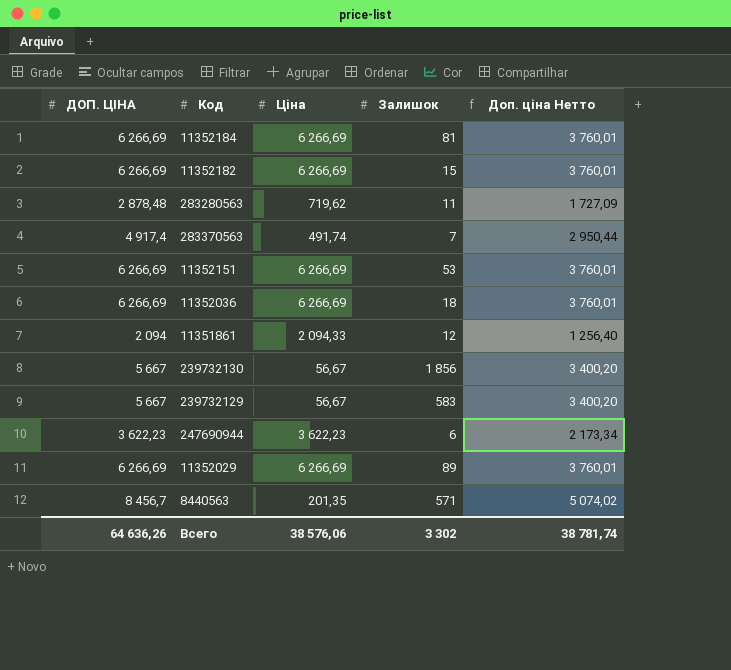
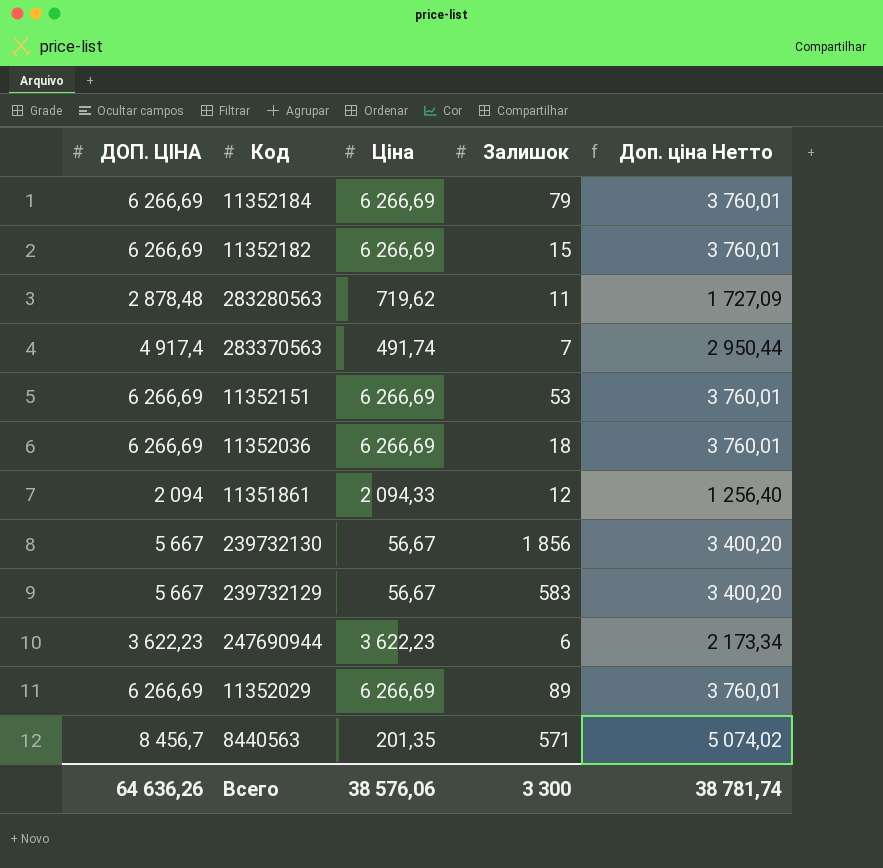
11352184 | Залишок: 81 -> 79
Всего | Залишок: 3 302 -> 3 300

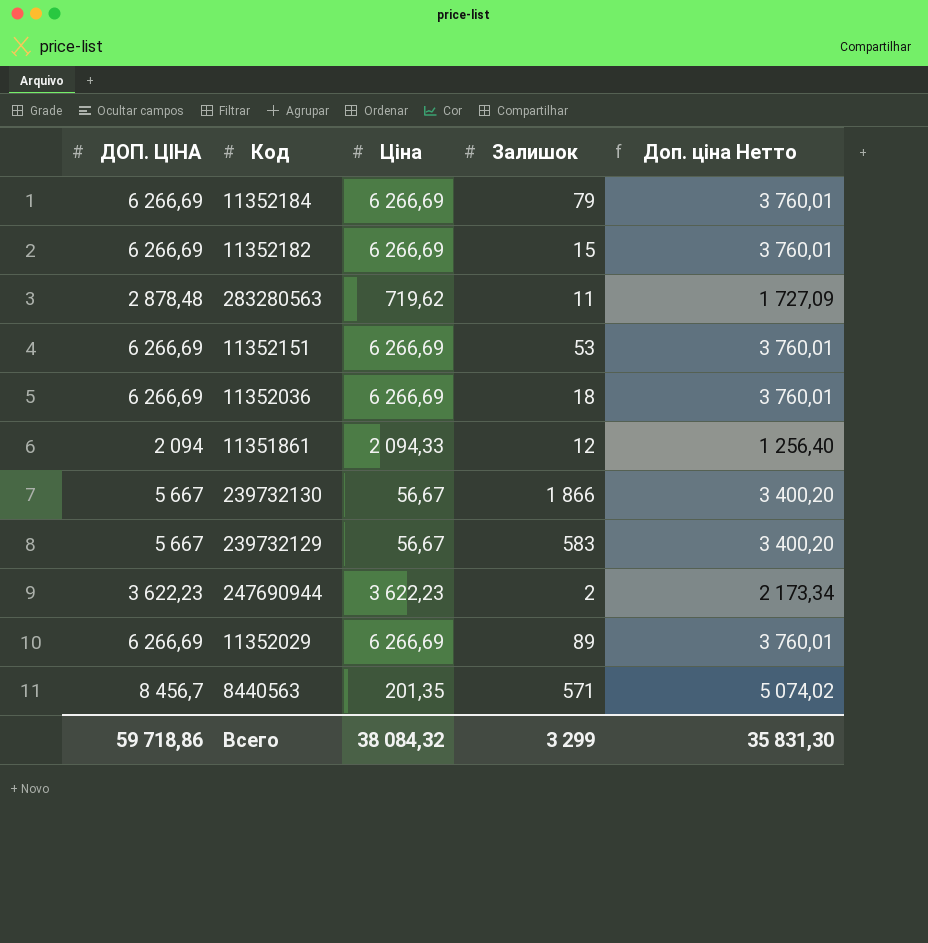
row 283370563: 4 917,4 | 491,74 | 7 | 2 950,44 -> none
239732130 | Залишок: 1 856 -> 1 866
247690944 | Залишок: 6 -> 2
Всего | ДОП. ЦІНА: 64 636,26 -> 59 718,86
Всего | Ціна: 38 576,06 -> 38 084,32
Всего | Залишок: 3 300 -> 3 299
Всего | Доп. ціна Нетто: 38 781,74 -> 35 831,30

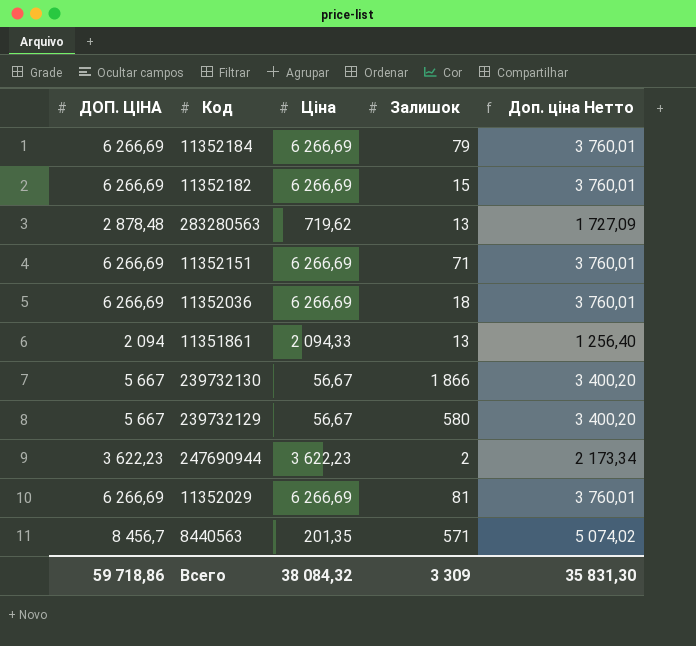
283280563 | Залишок: 11 -> 13
11352151 | Залишок: 53 -> 71
11351861 | Залишок: 12 -> 13
239732129 | Залишок: 583 -> 580
11352029 | Залишок: 89 -> 81
Всего | Залишок: 3 299 -> 3 309

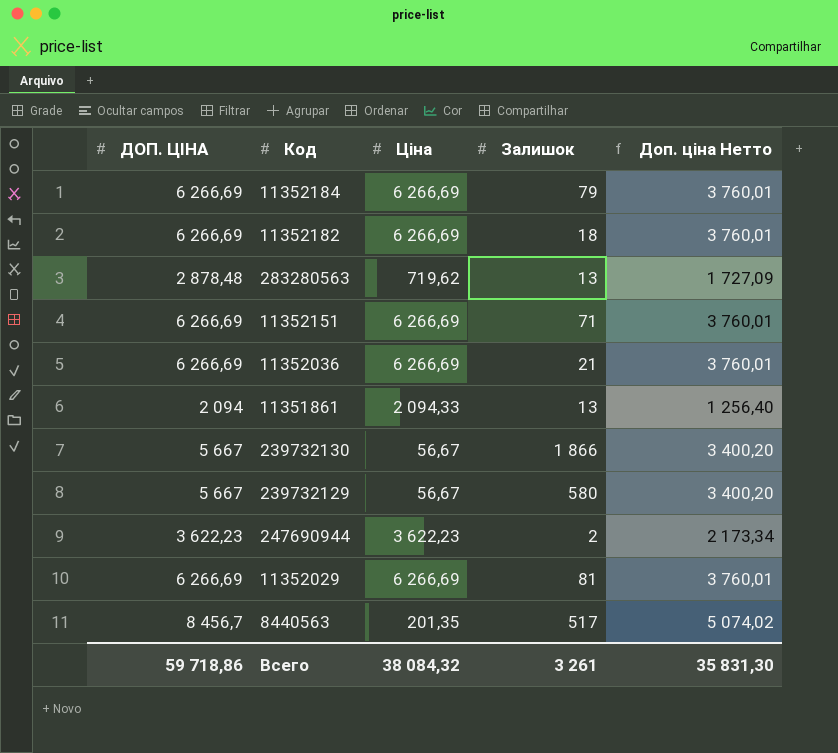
11352182 | Залишок: 15 -> 18
11352036 | Залишок: 18 -> 21
8440563 | Залишок: 571 -> 517
Всего | Залишок: 3 309 -> 3 261

